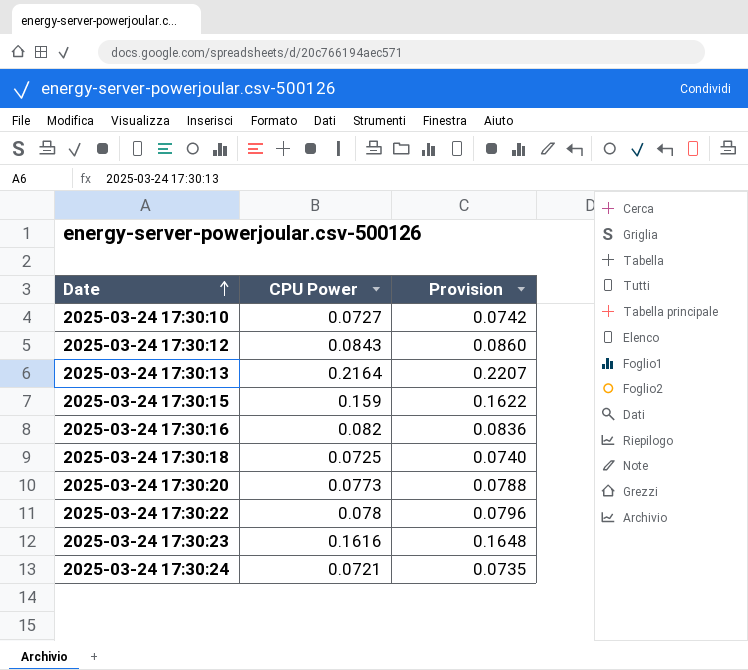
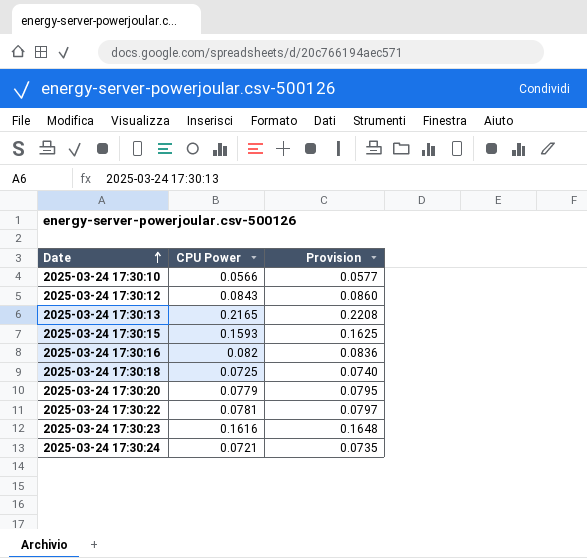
2025-03-24 17:30:10 | CPU Power: 0.0727 -> 0.0566
2025-03-24 17:30:10 | Provision: 0.0742 -> 0.0577
2025-03-24 17:30:13 | CPU Power: 0.2164 -> 0.2165
2025-03-24 17:30:13 | Provision: 0.2207 -> 0.2208
2025-03-24 17:30:15 | CPU Power: 0.159 -> 0.1593
2025-03-24 17:30:15 | Provision: 0.1622 -> 0.1625
2025-03-24 17:30:20 | CPU Power: 0.0773 -> 0.0779
2025-03-24 17:30:20 | Provision: 0.0788 -> 0.0795
2025-03-24 17:30:22 | CPU Power: 0.078 -> 0.0781
2025-03-24 17:30:22 | Provision: 0.0796 -> 0.0797

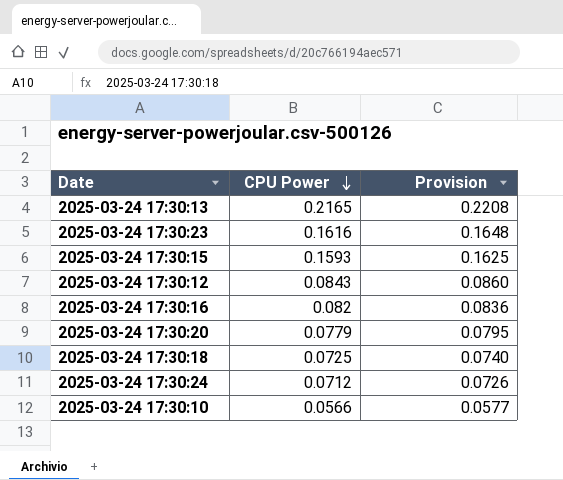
row order: Date ascending -> CPU Power descending
row 2025-03-24 17:30:22: 0.0781 | 0.0797 -> none
2025-03-24 17:30:24 | CPU Power: 0.0721 -> 0.0712
2025-03-24 17:30:24 | Provision: 0.0735 -> 0.0726

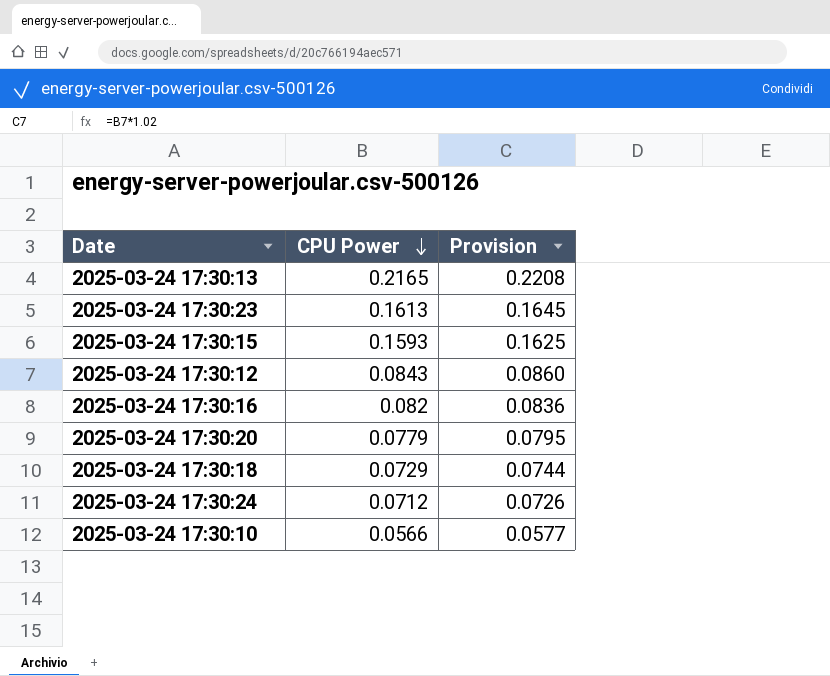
2025-03-24 17:30:23 | CPU Power: 0.1616 -> 0.1613
2025-03-24 17:30:23 | Provision: 0.1648 -> 0.1645
2025-03-24 17:30:18 | CPU Power: 0.0725 -> 0.0729
2025-03-24 17:30:18 | Provision: 0.0740 -> 0.0744

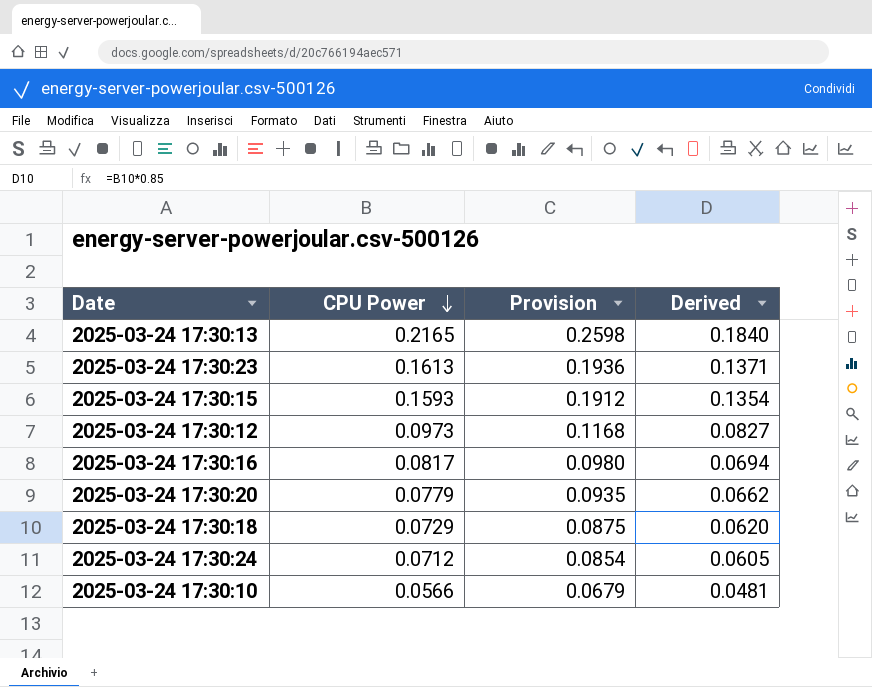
column Provision | formula: [CPU Power] * 1.02 -> [CPU Power] * 1.2
column Derived | formula: none -> [CPU Power] * 0.85
2025-03-24 17:30:12 | CPU Power: 0.0843 -> 0.0973
2025-03-24 17:30:16 | CPU Power: 0.082 -> 0.0817

